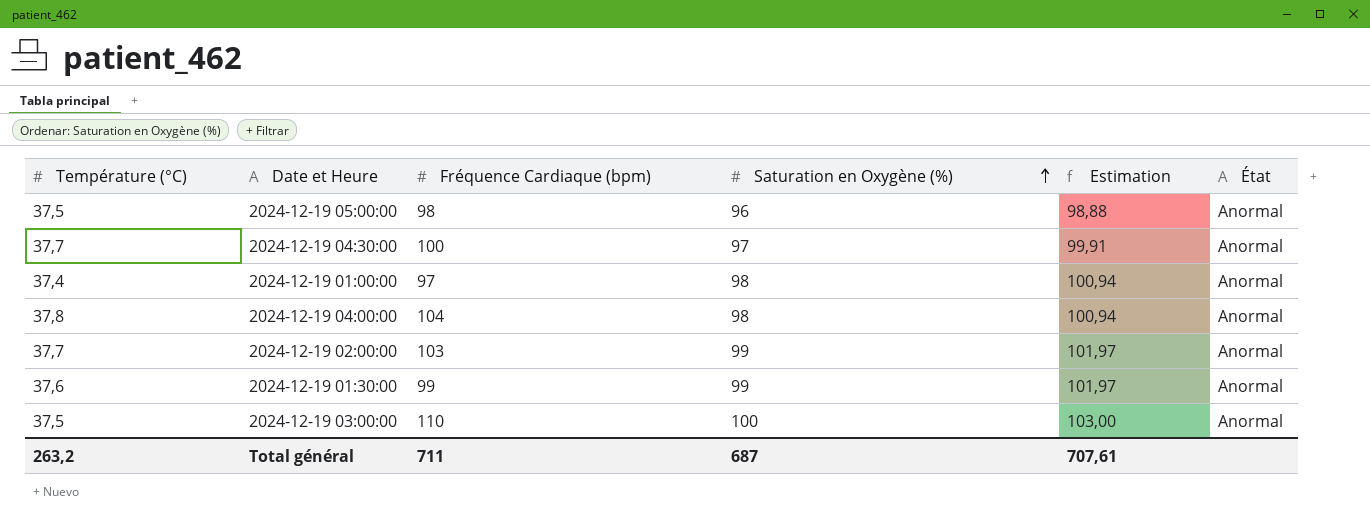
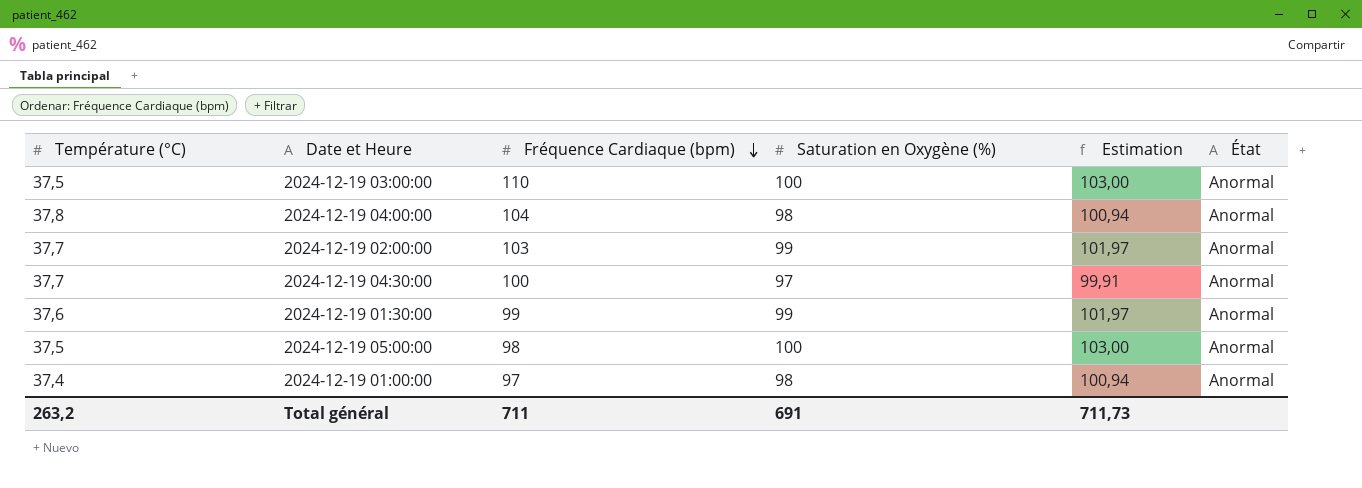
row order: Saturation en Oxygène (%) ascending -> Fréquence Cardiaque (bpm) descending
2024-12-19 05:00:00 | Saturation en Oxygène (%): 96 -> 100
2024-12-19 05:00:00 | Estimation: 98,88 -> 103,00
Total général | Saturation en Oxygène (%): 687 -> 691
Total général | Estimation: 707,61 -> 711,73

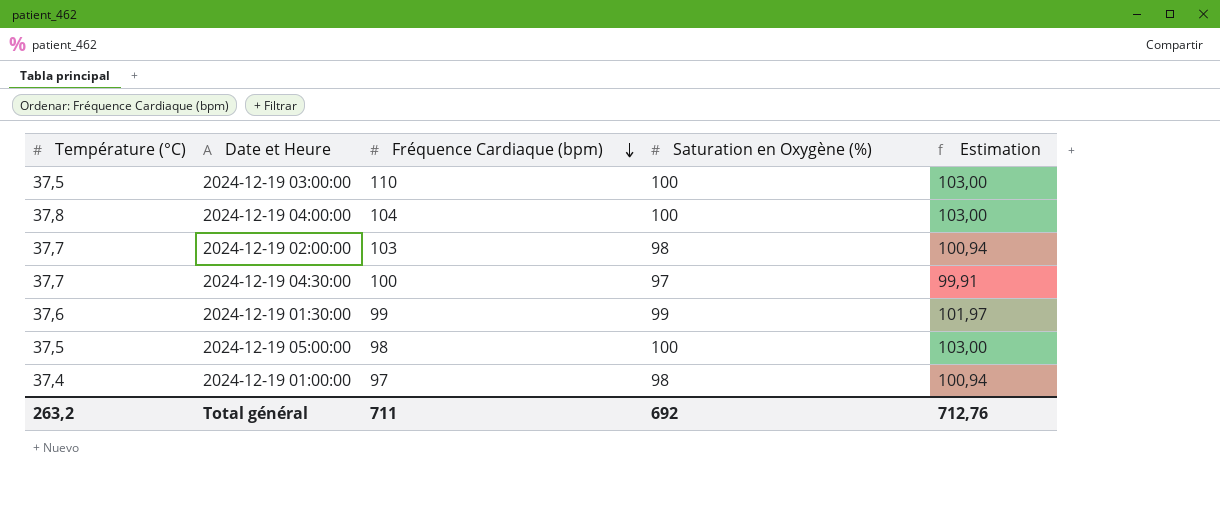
column État | position: 6 -> none
2024-12-19 04:00:00 | Saturation en Oxygène (%): 98 -> 100
2024-12-19 04:00:00 | Estimation: 100,94 -> 103,00
2024-12-19 02:00:00 | Saturation en Oxygène (%): 99 -> 98
2024-12-19 02:00:00 | Estimation: 101,97 -> 100,94
Total général | Saturation en Oxygène (%): 691 -> 692
Total général | Estimation: 711,73 -> 712,76

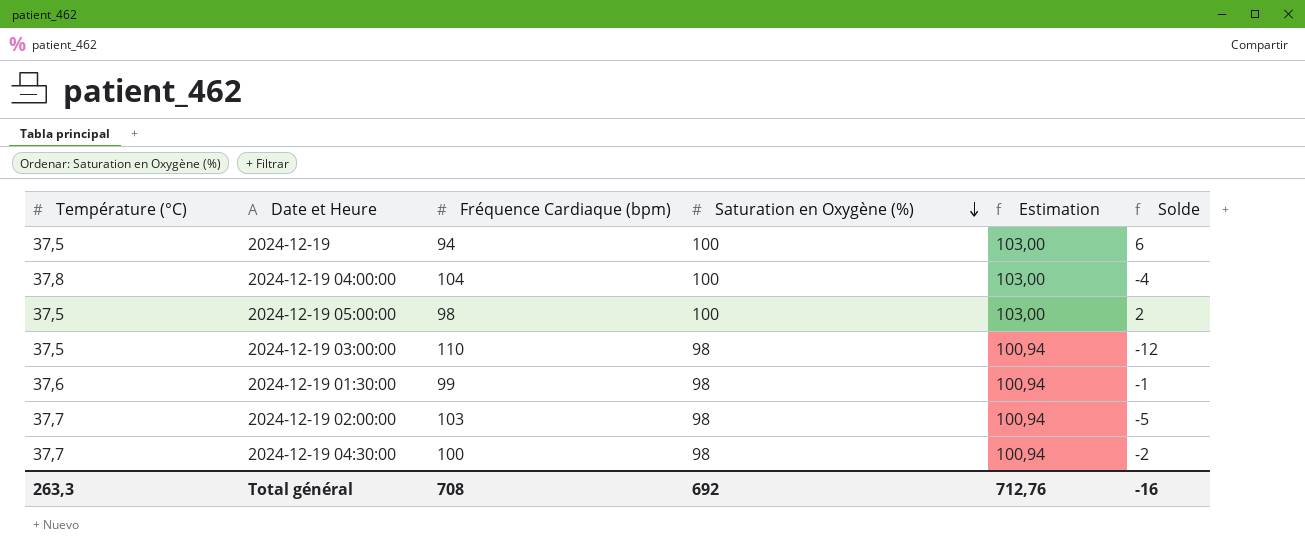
row order: Fréquence Cardiaque (bpm) descending -> Saturation en Oxygène (%) descending
column Solde | formula: none -> [Saturation en Oxygène (%)] - [Fréquence Cardiaque (bpm)]
row 2024-12-19 01:00:00: 37,4 | 97 | 98 | 100,94 -> none
row 2024-12-19: none -> 37,5 | 94 | 100 | 103,00 | 6
2024-12-19 03:00:00 | Saturation en Oxygène (%): 100 -> 98
2024-12-19 03:00:00 | Estimation: 103,00 -> 100,94
2024-12-19 01:30:00 | Saturation en Oxygène (%): 99 -> 98
2024-12-19 01:30:00 | Estimation: 101,97 -> 100,94
2024-12-19 04:30:00 | Saturation en Oxygène (%): 97 -> 98
2024-12-19 04:30:00 | Estimation: 99,91 -> 100,94
Total général | Température (°C): 263,2 -> 263,3
Total général | Fréquence Cardiaque (bpm): 711 -> 708

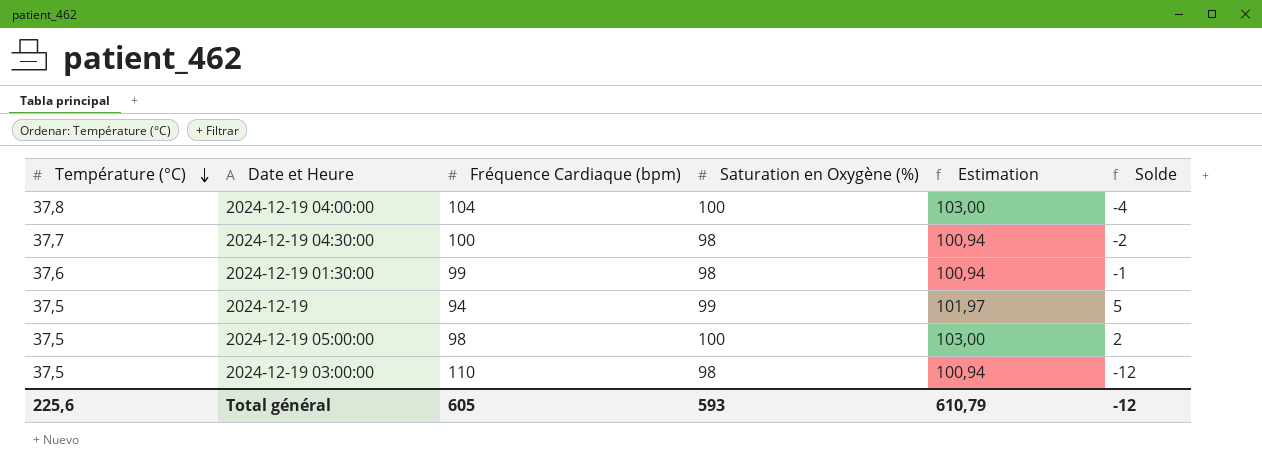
row order: Saturation en Oxygène (%) descending -> Température (°C) descending
row 2024-12-19 02:00:00: 37,7 | 103 | 98 | 100,94 | -5 -> none
2024-12-19 | Saturation en Oxygène (%): 100 -> 99
2024-12-19 | Estimation: 103,00 -> 101,97
2024-12-19 | Solde: 6 -> 5
Total général | Température (°C): 263,3 -> 225,6
Total général | Fréquence Cardiaque (bpm): 708 -> 605
Total général | Saturation en Oxygène (%): 692 -> 593
Total général | Estimation: 712,76 -> 610,79
Total général | Solde: -16 -> -12

